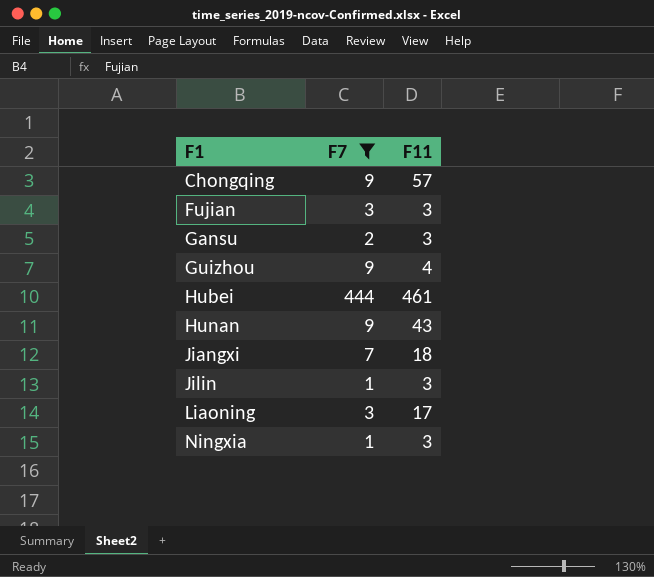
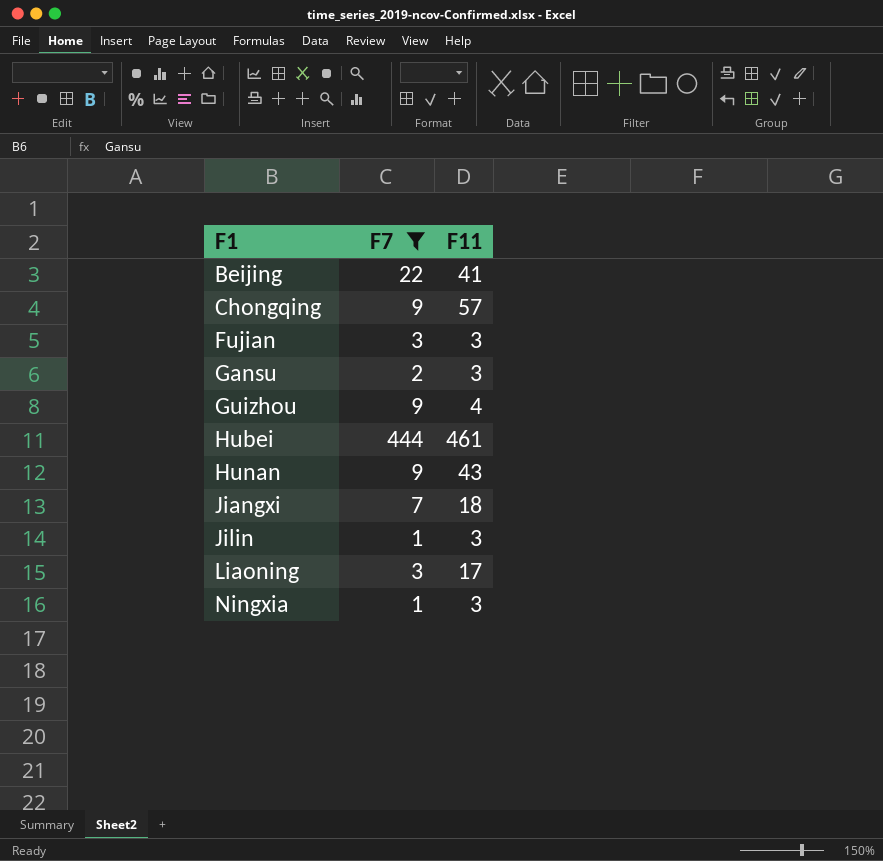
row Beijing: none -> 22 | 41

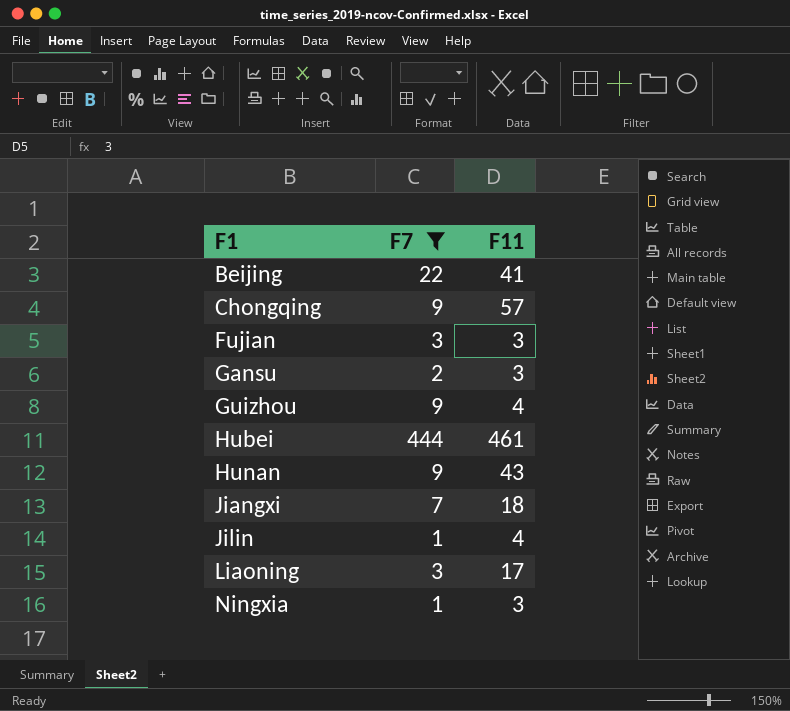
Jilin | F11: 3 -> 4

